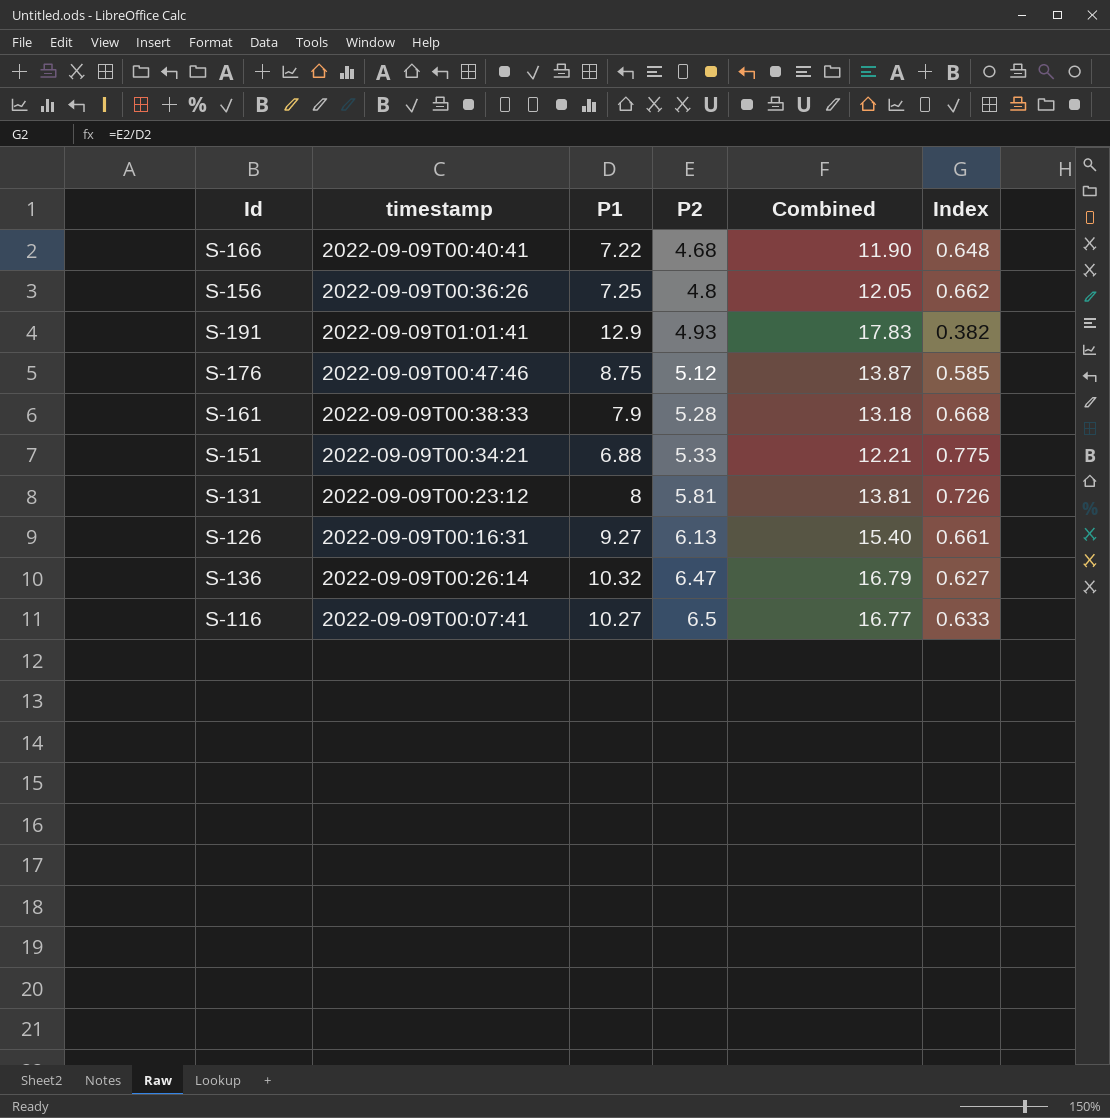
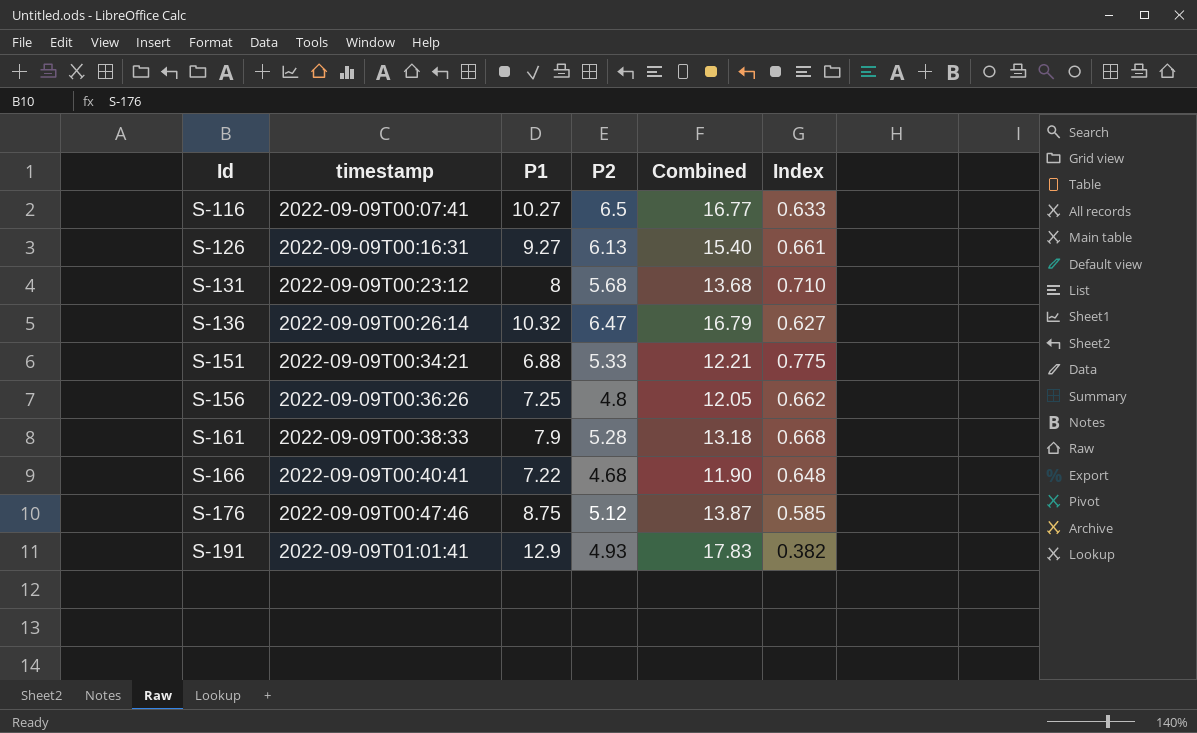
row order: P2 ascending -> Id ascending
S-131 | P2: 5.81 -> 5.68
S-131 | Combined: 13.81 -> 13.68
S-131 | Index: 0.726 -> 0.710

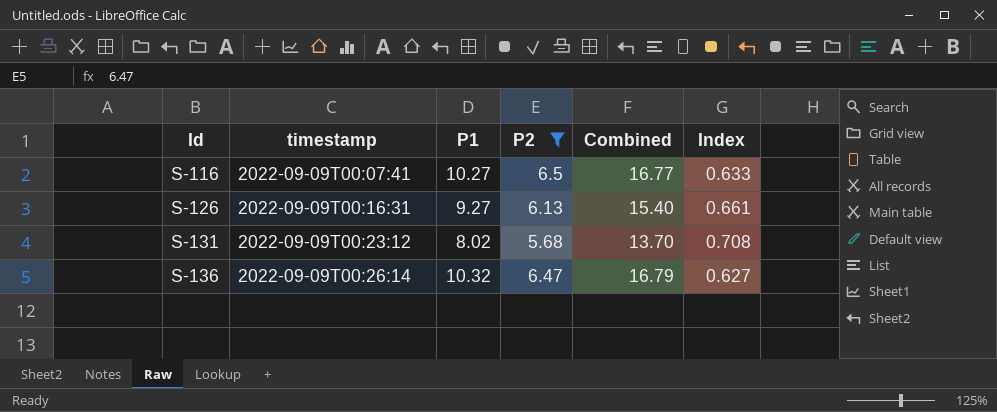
filter: none -> P2 >= 5.68
S-131 | P1: 8 -> 8.02
S-131 | Combined: 13.68 -> 13.70
S-131 | Index: 0.710 -> 0.708

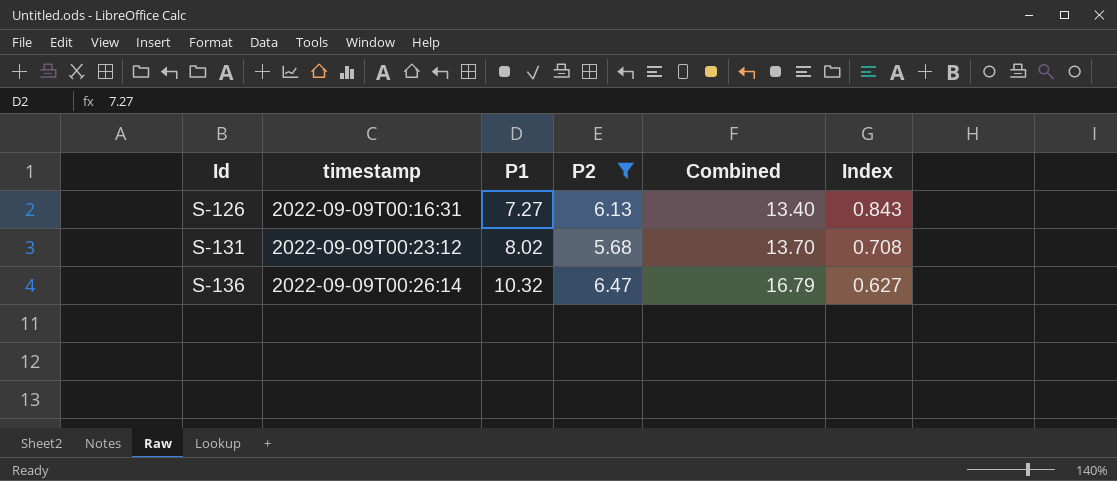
row S-116: 2022-09-09T00:07:41 | 10.27 | 6.5 | 16.77 | 0.633 -> none
S-126 | P1: 9.27 -> 7.27
S-126 | Combined: 15.40 -> 13.40
S-126 | Index: 0.661 -> 0.843

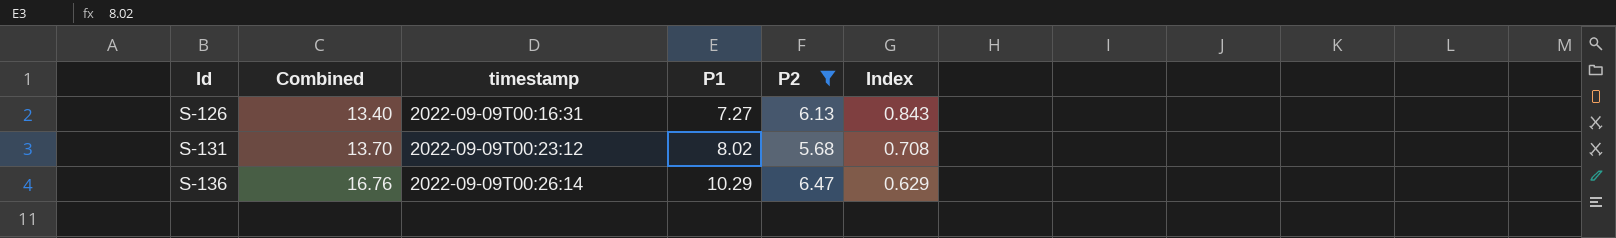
column Combined | position: 5 -> 2
S-136 | Combined: 16.79 -> 16.76
S-136 | P1: 10.32 -> 10.29
S-136 | Index: 0.627 -> 0.629

